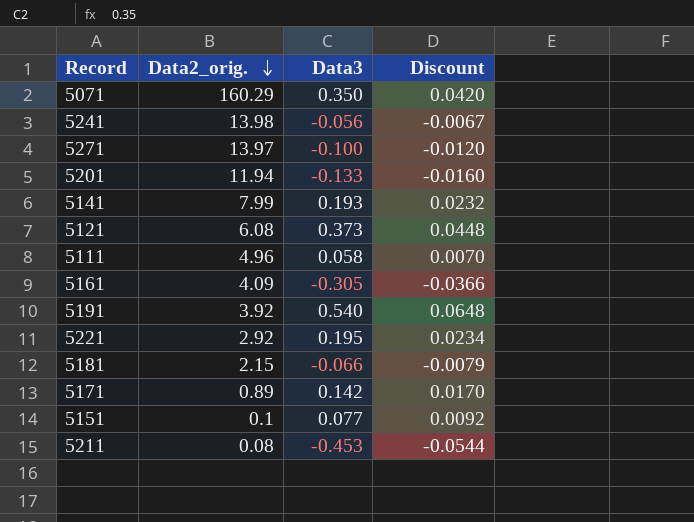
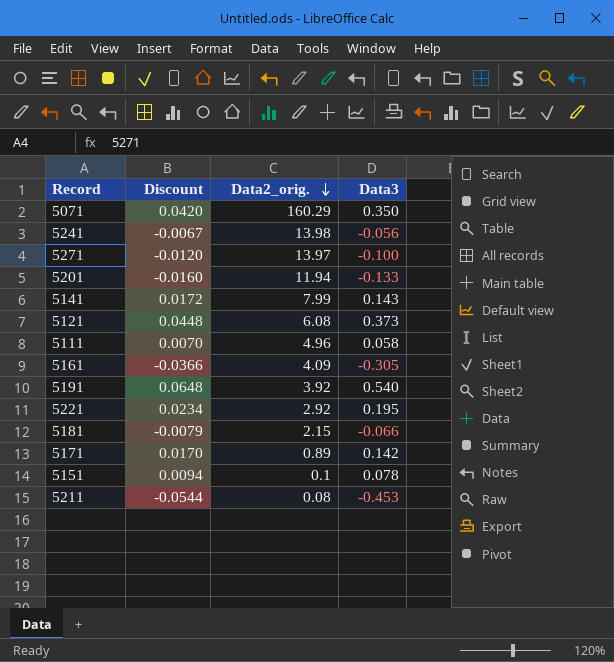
column Discount | position: 4 -> 2
5141 | Discount: 0.0232 -> 0.0172
5141 | Data3: 0.193 -> 0.143
5151 | Discount: 0.0092 -> 0.0094
5151 | Data3: 0.077 -> 0.078

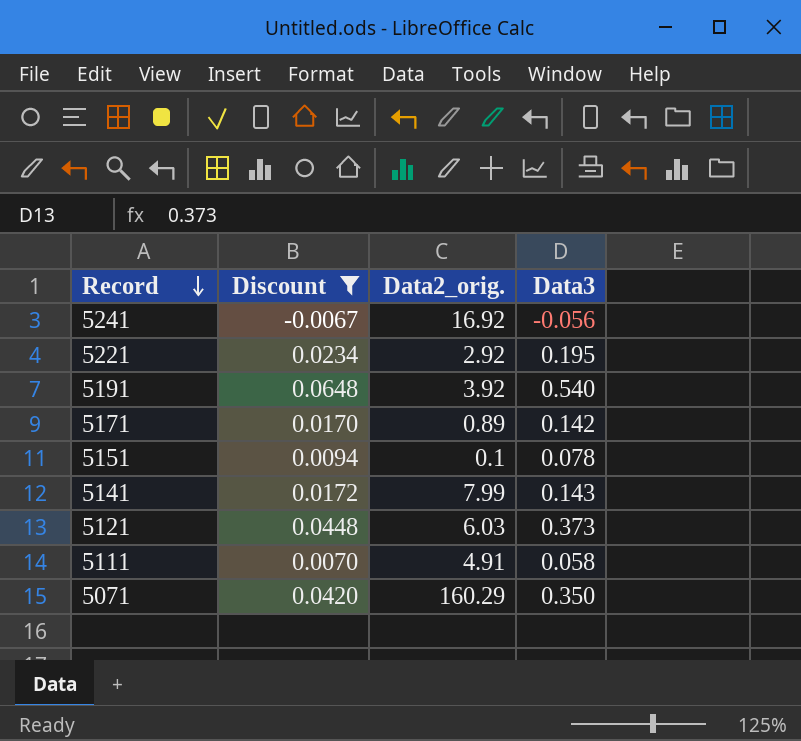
filter: none -> Discount >= -0.0067
row order: Data2_orig. descending -> Record descending
5241 | Data2_orig.: 13.98 -> 16.92
5121 | Data2_orig.: 6.08 -> 6.03
5111 | Data2_orig.: 4.96 -> 4.91

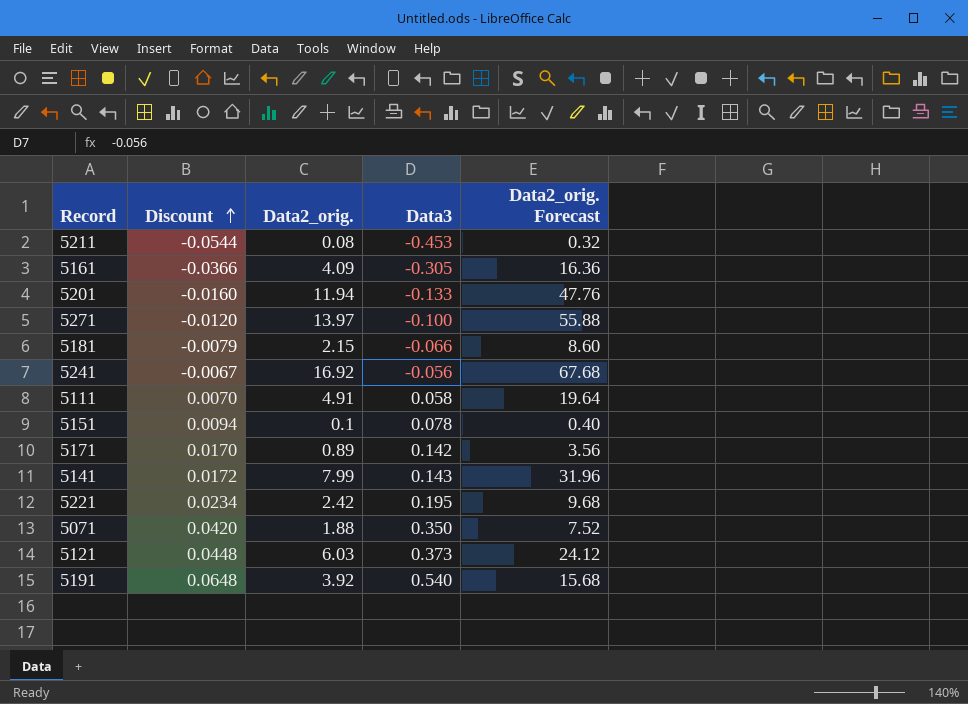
filter: Discount >= -0.0067 -> none
row order: Record descending -> Discount ascending
column Data2_orig. Forecast | formula: none -> [Data2_orig.] * 4
5221 | Data2_orig.: 2.92 -> 2.42
5071 | Data2_orig.: 160.29 -> 1.88

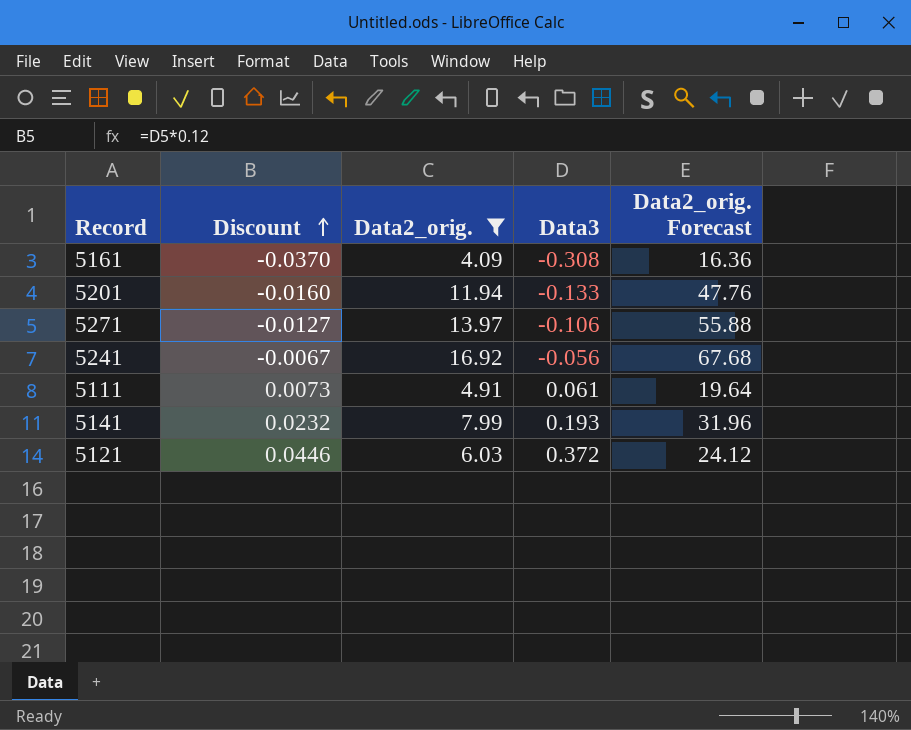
filter: none -> Data2_orig. >= 4.09
5161 | Discount: -0.0366 -> -0.0370
5161 | Data3: -0.305 -> -0.308
5271 | Discount: -0.0120 -> -0.0127
5271 | Data3: -0.100 -> -0.106
5111 | Discount: 0.0070 -> 0.0073
5111 | Data3: 0.058 -> 0.061
5141 | Discount: 0.0172 -> 0.0232
5141 | Data3: 0.143 -> 0.193
5121 | Discount: 0.0448 -> 0.0446
5121 | Data3: 0.373 -> 0.372

